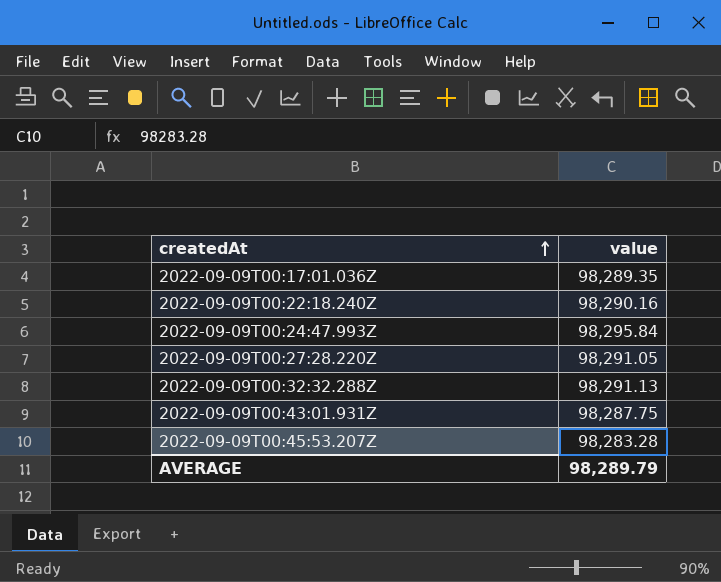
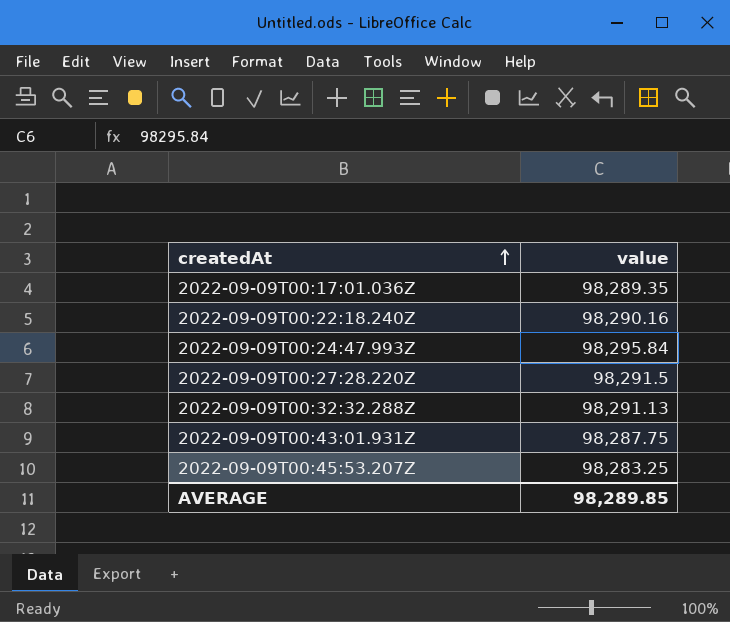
2022-09-09T00:27:28.220Z | value: 98,291.05 -> 98,291.5
2022-09-09T00:45:53.207Z | value: 98,283.28 -> 98,283.25
AVERAGE | value: 98,289.79 -> 98,289.85

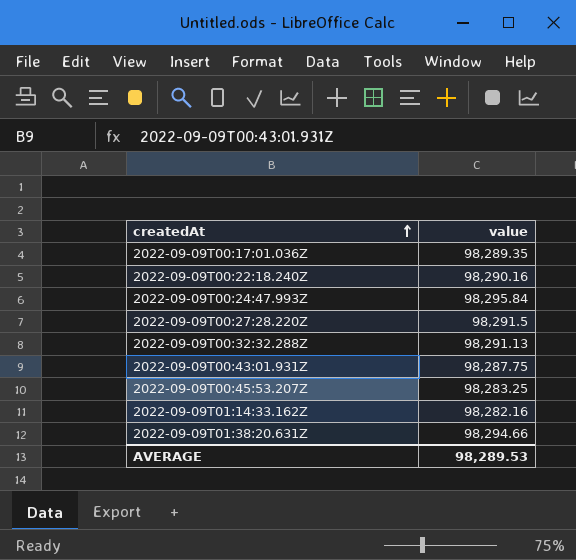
row 2022-09-09T01:14:33.162Z: none -> 98,282.16
row 2022-09-09T01:38:20.631Z: none -> 98,294.66
AVERAGE | value: 98,289.85 -> 98,289.53

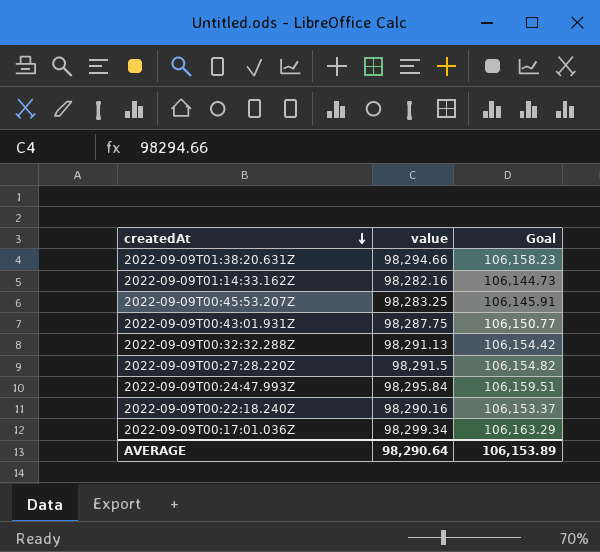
row order: createdAt ascending -> createdAt descending
column Goal | formula: none -> [value] * 1.08
2022-09-09T00:17:01.036Z | value: 98,289.35 -> 98,299.34
AVERAGE | value: 98,289.53 -> 98,290.64

